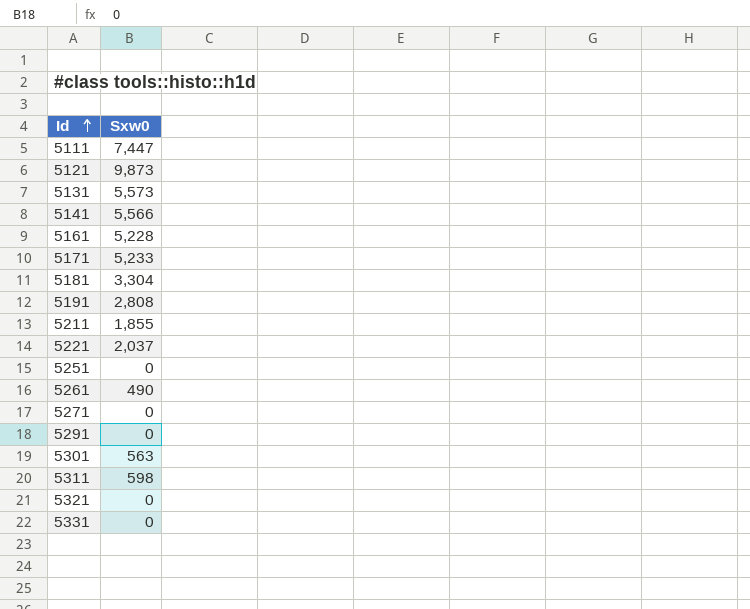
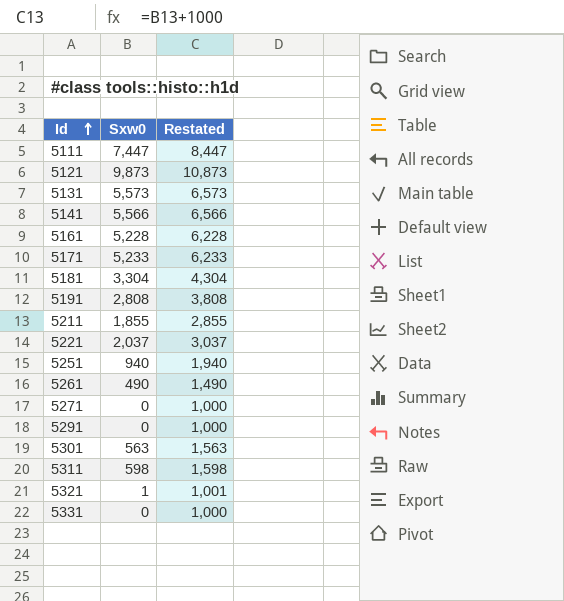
column Restated | formula: none -> [Sxw0] + 1000
5251 | Sxw0: 0 -> 940
5321 | Sxw0: 0 -> 1

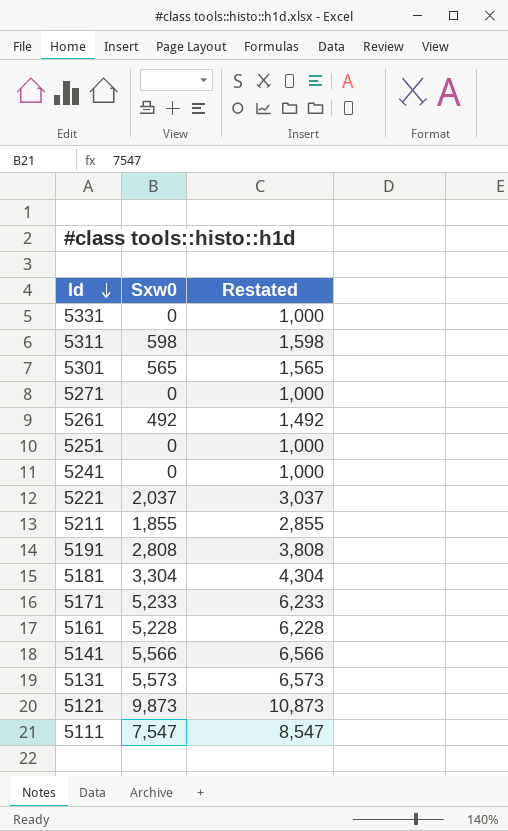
row order: Id ascending -> Id descending
row 5291: 0 | 1,000 -> none
row 5321: 1 | 1,001 -> none
5301 | Sxw0: 563 -> 565
5301 | Restated: 1,563 -> 1,565
5261 | Sxw0: 490 -> 492
5261 | Restated: 1,490 -> 1,492
5251 | Sxw0: 940 -> 0
5251 | Restated: 1,940 -> 1,000
row 5241: none -> 0 | 1,000
5111 | Sxw0: 7,447 -> 7,547
5111 | Restated: 8,447 -> 8,547

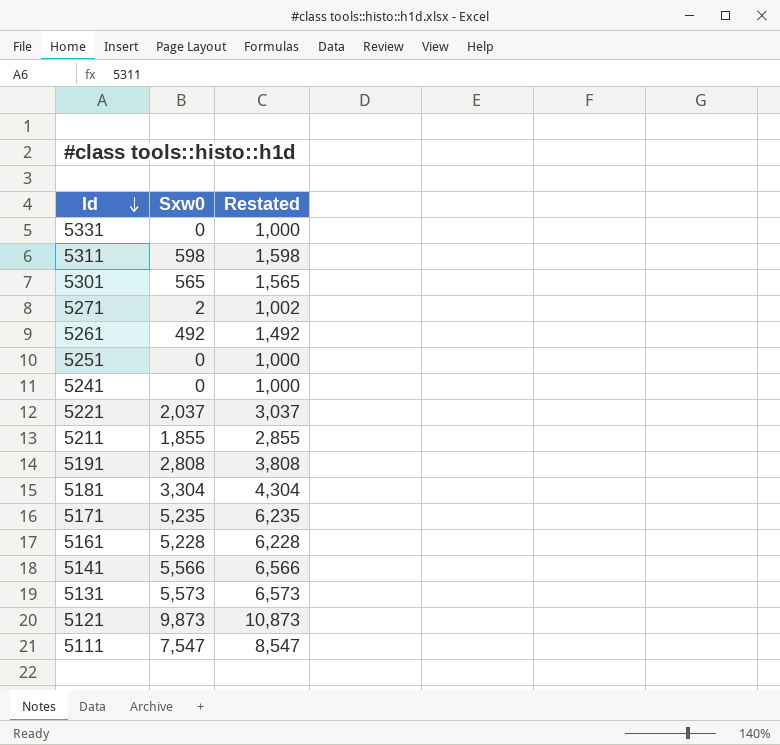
5271 | Sxw0: 0 -> 2
5271 | Restated: 1,000 -> 1,002
5171 | Sxw0: 5,233 -> 5,235
5171 | Restated: 6,233 -> 6,235

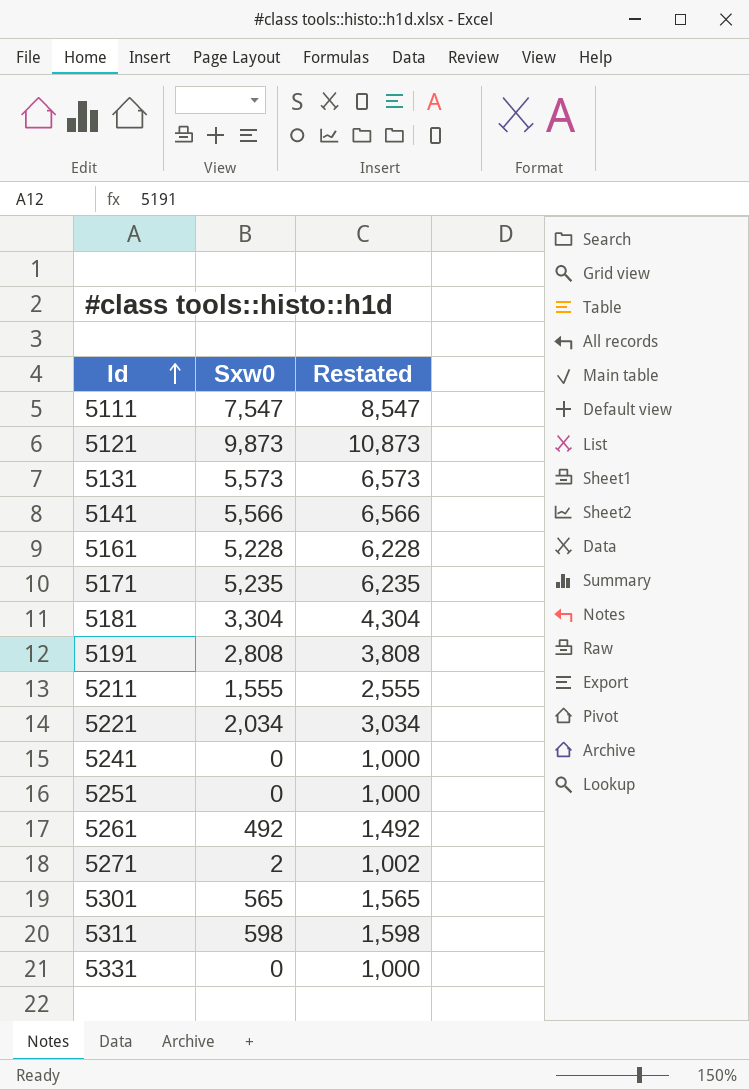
row order: Id descending -> Id ascending
5211 | Sxw0: 1,855 -> 1,555
5211 | Restated: 2,855 -> 2,555
5221 | Sxw0: 2,037 -> 2,034
5221 | Restated: 3,037 -> 3,034

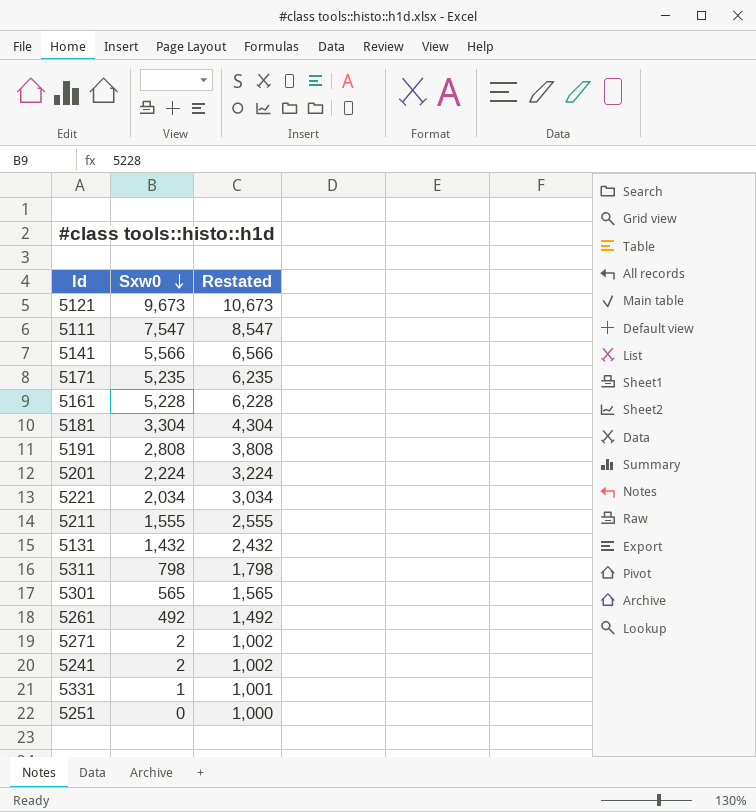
row order: Id ascending -> Sxw0 descending
5121 | Sxw0: 9,873 -> 9,673
5121 | Restated: 10,873 -> 10,673
row 5201: none -> 2,224 | 3,224
5131 | Sxw0: 5,573 -> 1,432
5131 | Restated: 6,573 -> 2,432
5311 | Sxw0: 598 -> 798
5311 | Restated: 1,598 -> 1,798
5241 | Sxw0: 0 -> 2
5241 | Restated: 1,000 -> 1,002
5331 | Sxw0: 0 -> 1
5331 | Restated: 1,000 -> 1,001

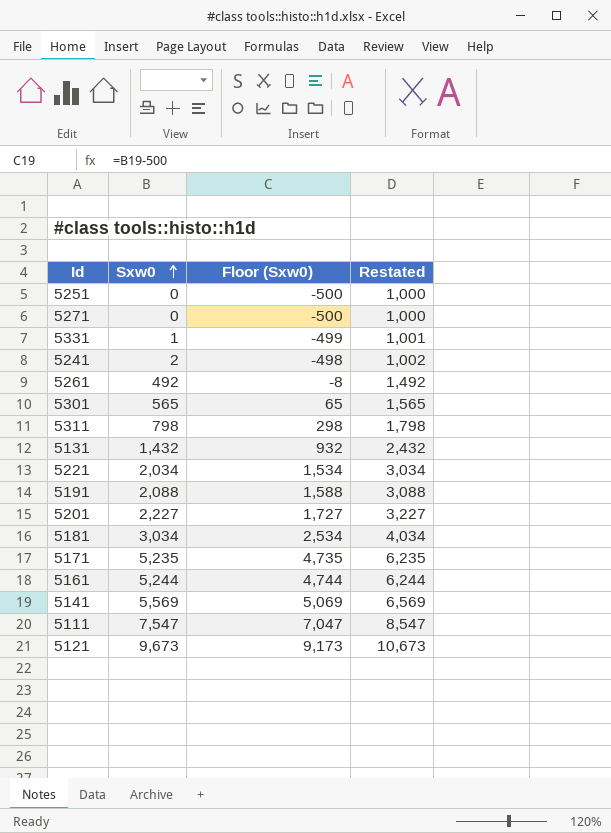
row order: Sxw0 descending -> Sxw0 ascending
column Floor (Sxw0) | formula: none -> [Sxw0] - 500
row 5211: 1,555 | 2,555 -> none
5271 | Sxw0: 2 -> 0
5271 | Restated: 1,002 -> 1,000
5191 | Sxw0: 2,808 -> 2,088
5191 | Restated: 3,808 -> 3,088
5201 | Sxw0: 2,224 -> 2,227
5201 | Restated: 3,224 -> 3,227
5181 | Sxw0: 3,304 -> 3,034
5181 | Restated: 4,304 -> 4,034
5161 | Sxw0: 5,228 -> 5,244
5161 | Restated: 6,228 -> 6,244
5141 | Sxw0: 5,566 -> 5,569
5141 | Restated: 6,566 -> 6,569

